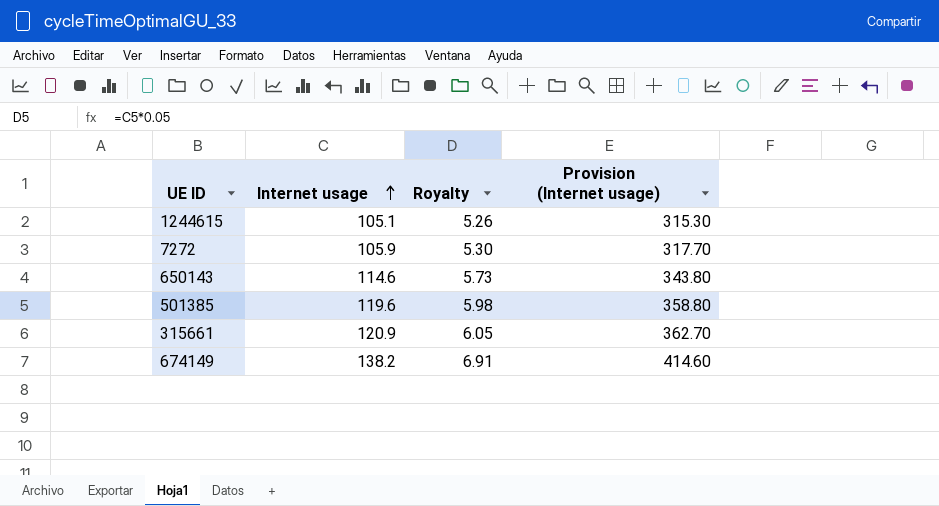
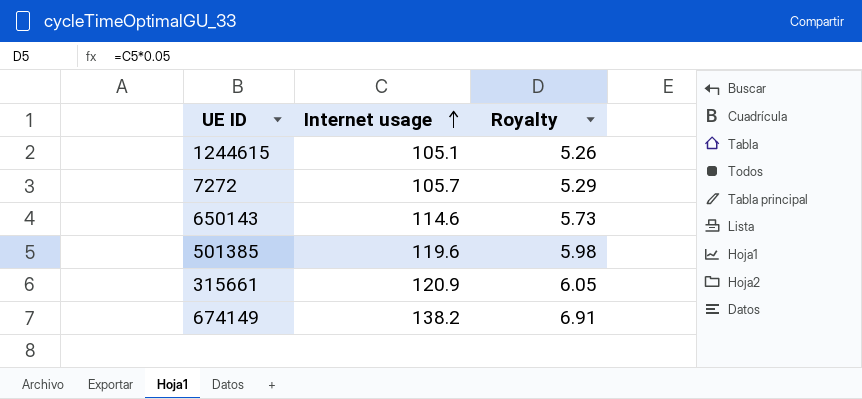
column Provision (Internet usage) | formula: [Internet usage] * 3 -> none
7272 | Internet usage: 105.9 -> 105.7
7272 | Royalty: 5.30 -> 5.29

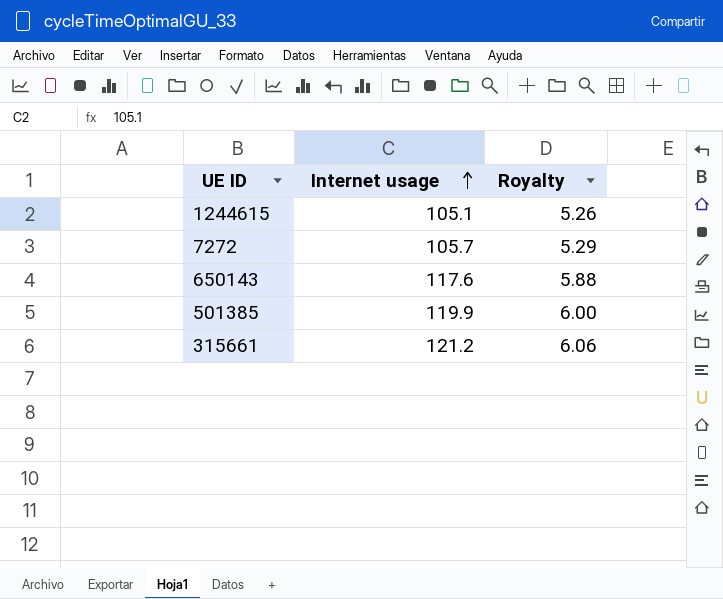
row 674149: 138.2 | 6.91 -> none
650143 | Internet usage: 114.6 -> 117.6
650143 | Royalty: 5.73 -> 5.88
501385 | Internet usage: 119.6 -> 119.9
501385 | Royalty: 5.98 -> 6.00
315661 | Internet usage: 120.9 -> 121.2
315661 | Royalty: 6.05 -> 6.06

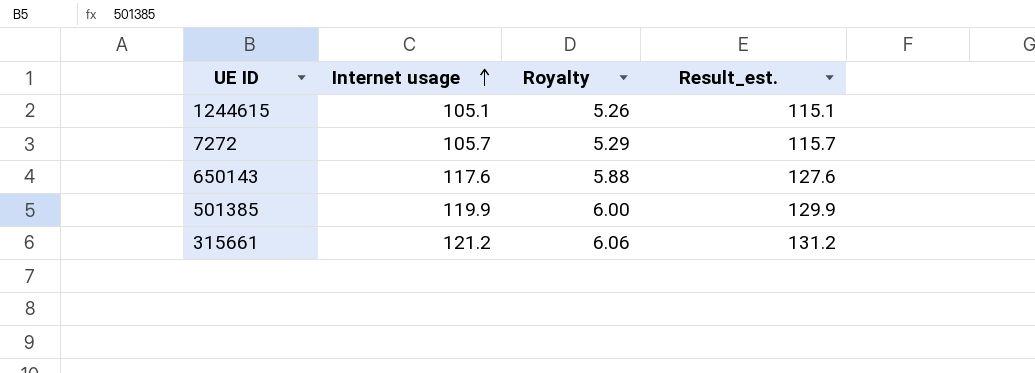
column Result_est. | formula: none -> [Internet usage] + 10

